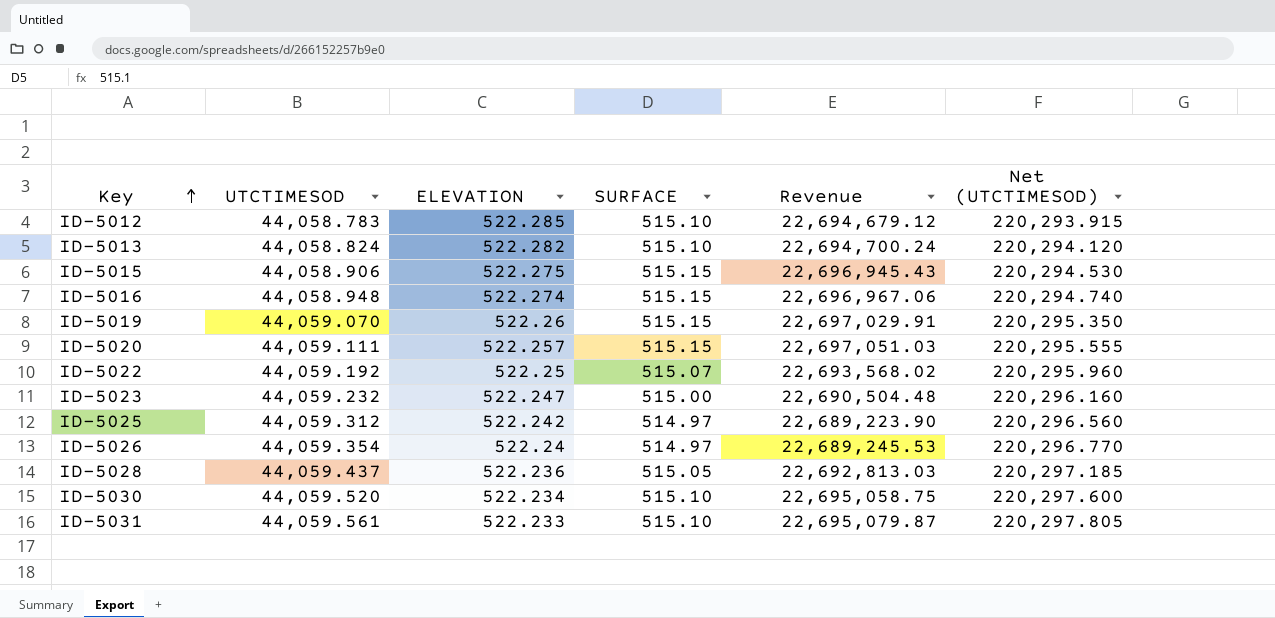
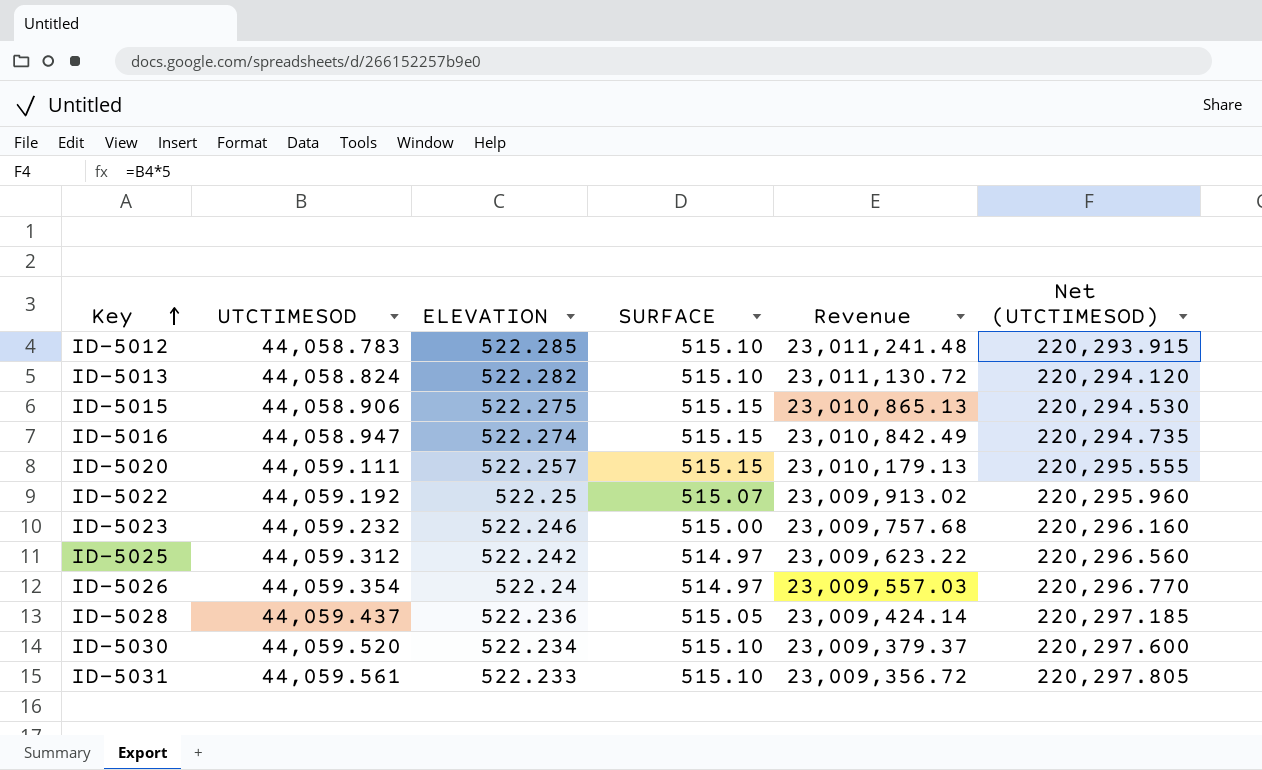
column Revenue | formula: [UTCTIMESOD] * [SURFACE] -> [UTCTIMESOD] * [ELEVATION]
row ID-5019: 44,059.070 | 522.26 | 515.15 | 22,697,029.91 | 220,295.350 -> none
ID-5016 | UTCTIMESOD: 44,058.948 -> 44,058.947
ID-5016 | Net (UTCTIMESOD): 220,294.740 -> 220,294.735
ID-5023 | ELEVATION: 522.247 -> 522.246

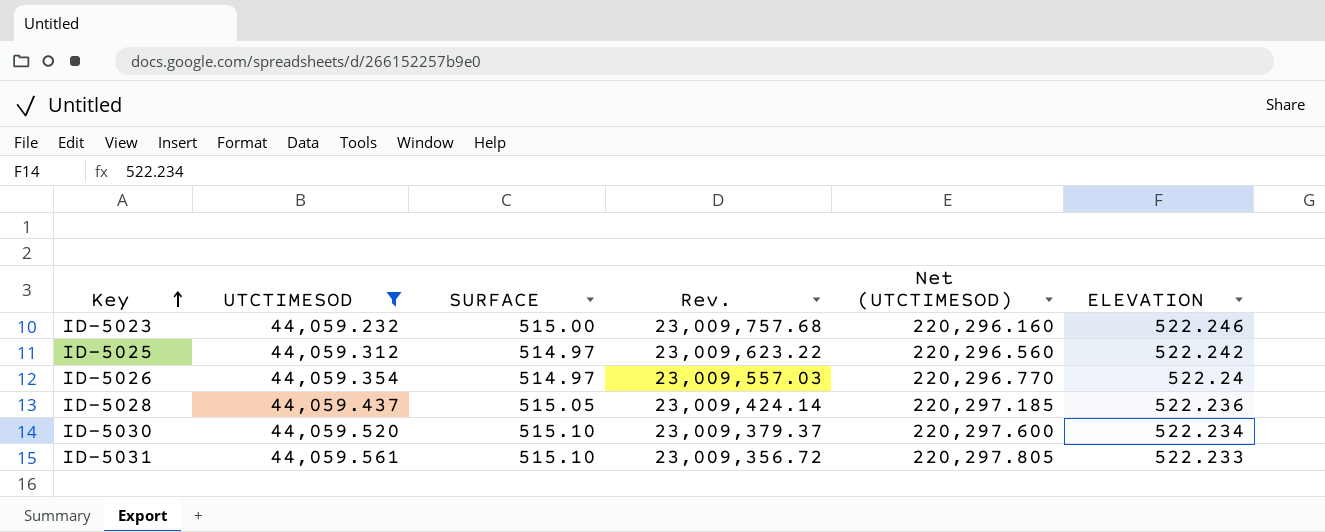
filter: none -> UTCTIMESOD >= 44,059.232
column name: Revenue -> Rev.
column ELEVATION | position: 3 -> 6

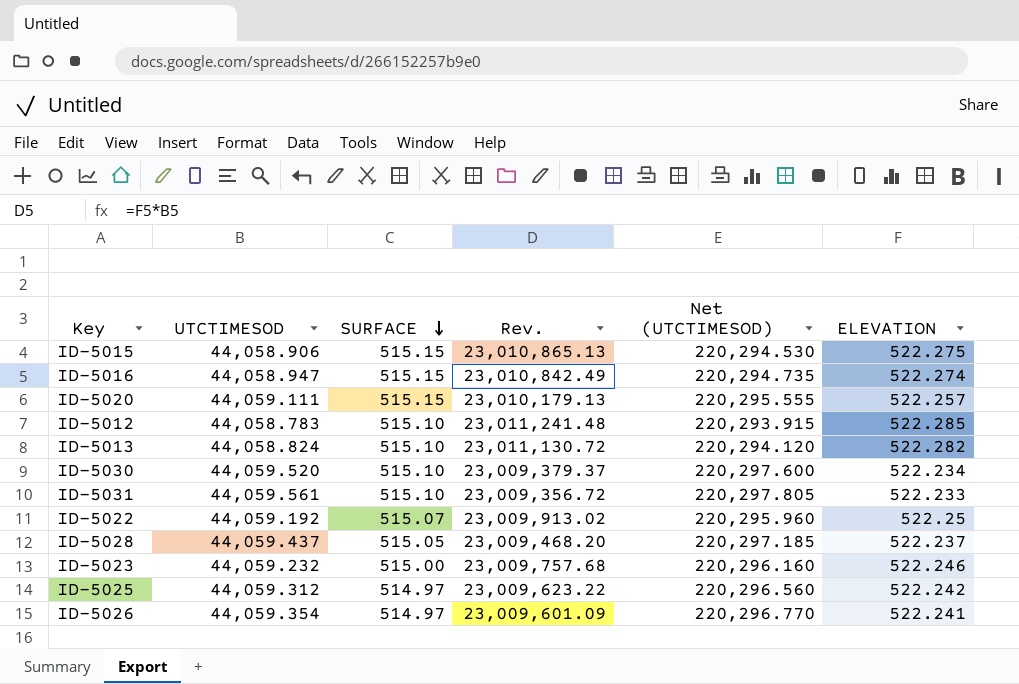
filter: UTCTIMESOD >= 44,059.232 -> none
row order: Key ascending -> SURFACE descending
ID-5028 | Rev.: 23,009,424.14 -> 23,009,468.20
ID-5028 | ELEVATION: 522.236 -> 522.237
ID-5026 | Rev.: 23,009,557.03 -> 23,009,601.09
ID-5026 | ELEVATION: 522.24 -> 522.241

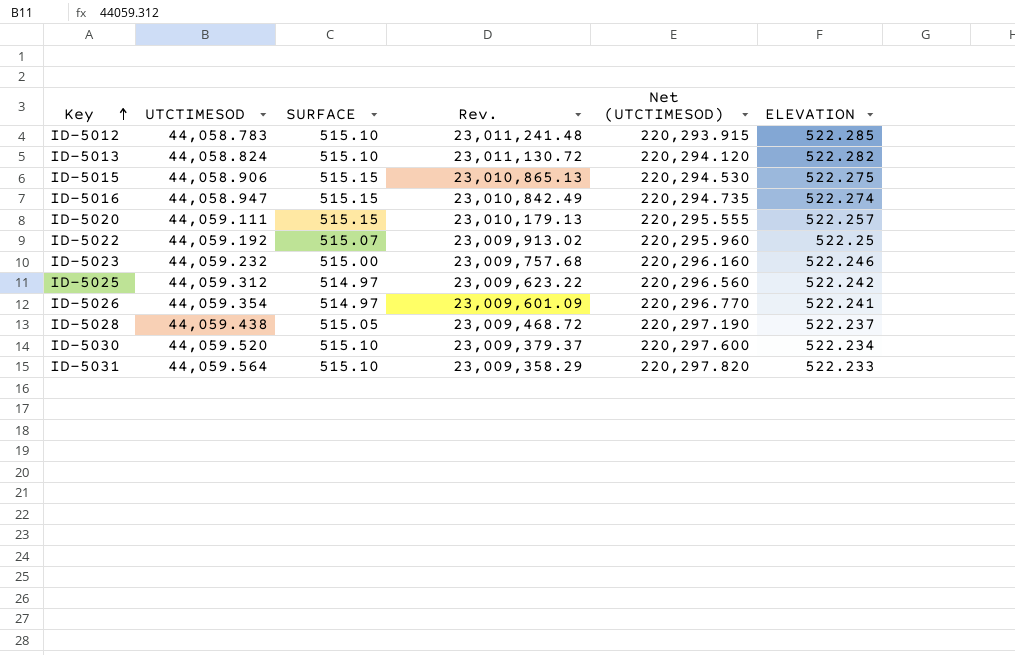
row order: SURFACE descending -> Key ascending
ID-5028 | UTCTIMESOD: 44,059.437 -> 44,059.438
ID-5028 | Rev.: 23,009,468.20 -> 23,009,468.72
ID-5028 | Net (UTCTIMESOD): 220,297.185 -> 220,297.190
ID-5031 | UTCTIMESOD: 44,059.561 -> 44,059.564
ID-5031 | Rev.: 23,009,356.72 -> 23,009,358.29
ID-5031 | Net (UTCTIMESOD): 220,297.805 -> 220,297.820

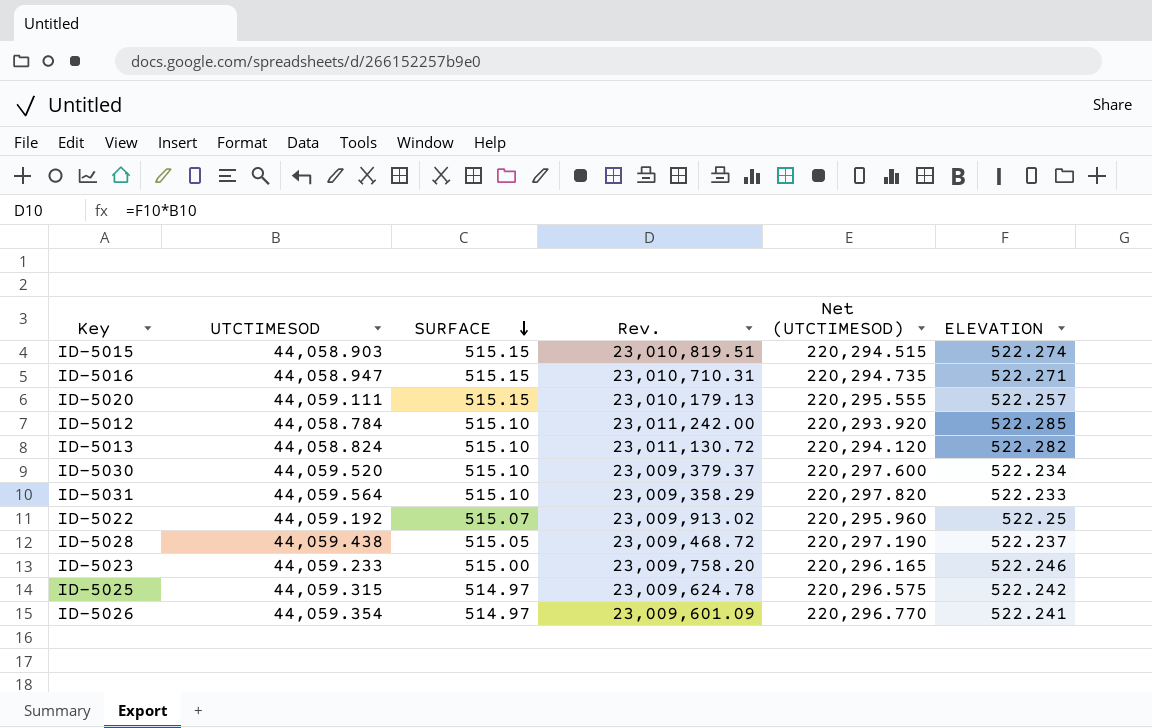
row order: Key ascending -> SURFACE descending
ID-5015 | UTCTIMESOD: 44,058.906 -> 44,058.903
ID-5015 | Rev.: 23,010,865.13 -> 23,010,819.51
ID-5015 | Net (UTCTIMESOD): 220,294.530 -> 220,294.515
ID-5015 | ELEVATION: 522.275 -> 522.274
ID-5016 | Rev.: 23,010,842.49 -> 23,010,710.31
ID-5016 | ELEVATION: 522.274 -> 522.271
ID-5012 | UTCTIMESOD: 44,058.783 -> 44,058.784
ID-5012 | Rev.: 23,011,241.48 -> 23,011,242.00
ID-5012 | Net (UTCTIMESOD): 220,293.915 -> 220,293.920
ID-5023 | UTCTIMESOD: 44,059.232 -> 44,059.233
ID-5023 | Rev.: 23,009,757.68 -> 23,009,758.20
ID-5023 | Net (UTCTIMESOD): 220,296.160 -> 220,296.165
ID-5025 | UTCTIMESOD: 44,059.312 -> 44,059.315
ID-5025 | Rev.: 23,009,623.22 -> 23,009,624.78
ID-5025 | Net (UTCTIMESOD): 220,296.560 -> 220,296.575

